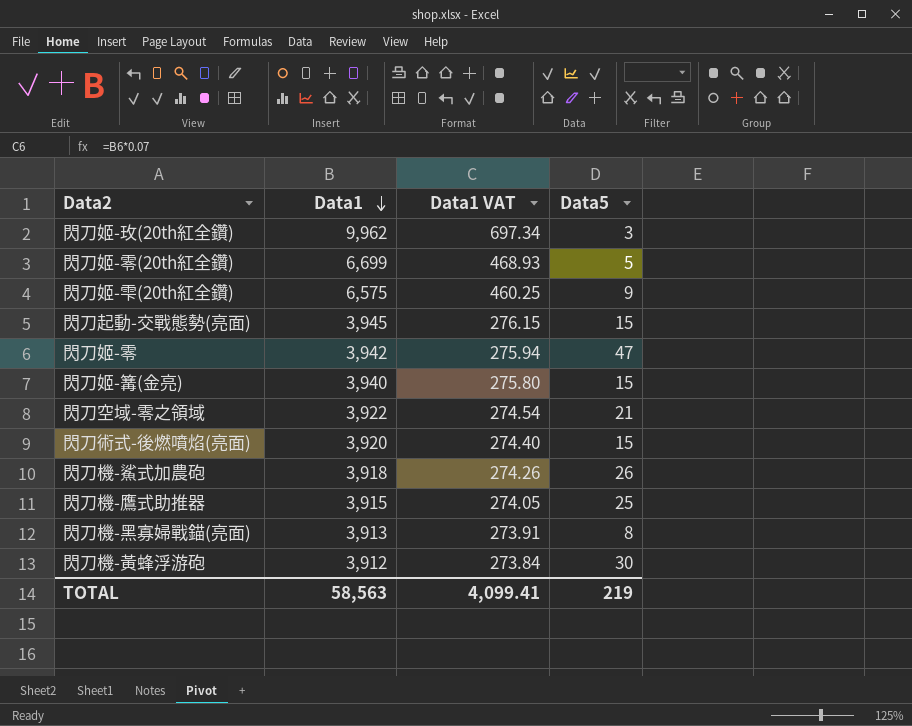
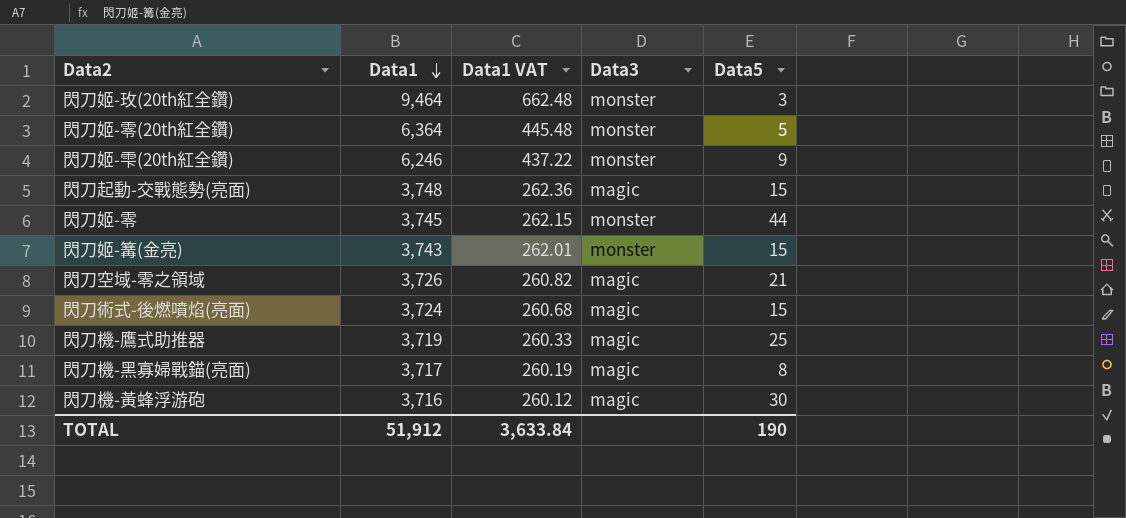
column Data3 | position: none -> 4
row 閃刀機-鯊式加農砲: 3,918 | 274.26 | 26 -> none
閃刀姬-玫(20th紅全鑽) | Data1: 9,962 -> 9,464
閃刀姬-玫(20th紅全鑽) | Data1 VAT: 697.34 -> 662.48
閃刀姬-零(20th紅全鑽) | Data1: 6,699 -> 6,364
閃刀姬-零(20th紅全鑽) | Data1 VAT: 468.93 -> 445.48
閃刀姬-雫(20th紅全鑽) | Data1: 6,575 -> 6,246
閃刀姬-雫(20th紅全鑽) | Data1 VAT: 460.25 -> 437.22
閃刀起動-交戰態勢(亮面) | Data1: 3,945 -> 3,748
閃刀起動-交戰態勢(亮面) | Data1 VAT: 276.15 -> 262.36
閃刀姬-零 | Data1: 3,942 -> 3,745
閃刀姬-零 | Data1 VAT: 275.94 -> 262.15
閃刀姬-零 | Data5: 47 -> 44
閃刀姬-篝(金亮) | Data1: 3,940 -> 3,743
閃刀姬-篝(金亮) | Data1 VAT: 275.80 -> 262.01
閃刀空域-零之領域 | Data1: 3,922 -> 3,726
閃刀空域-零之領域 | Data1 VAT: 274.54 -> 260.82
閃刀術式-後燃噴焰(亮面) | Data1: 3,920 -> 3,724
閃刀術式-後燃噴焰(亮面) | Data1 VAT: 274.40 -> 260.68
閃刀機-鷹式助推器 | Data1: 3,915 -> 3,719
閃刀機-鷹式助推器 | Data1 VAT: 274.05 -> 260.33
閃刀機-黑寡婦戰錨(亮面) | Data1: 3,913 -> 3,717
閃刀機-黑寡婦戰錨(亮面) | Data1 VAT: 273.91 -> 260.19
閃刀機-黃蜂浮游砲 | Data1: 3,912 -> 3,716
閃刀機-黃蜂浮游砲 | Data1 VAT: 273.84 -> 260.12
TOTAL | Data1: 58,563 -> 51,912
TOTAL | Data1 VAT: 4,099.41 -> 3,633.84
TOTAL | Data5: 219 -> 190

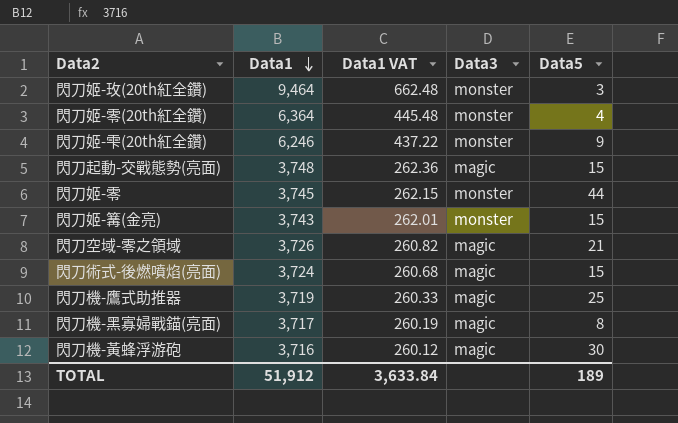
閃刀姬-零(20th紅全鑽) | Data5: 5 -> 4
TOTAL | Data5: 190 -> 189

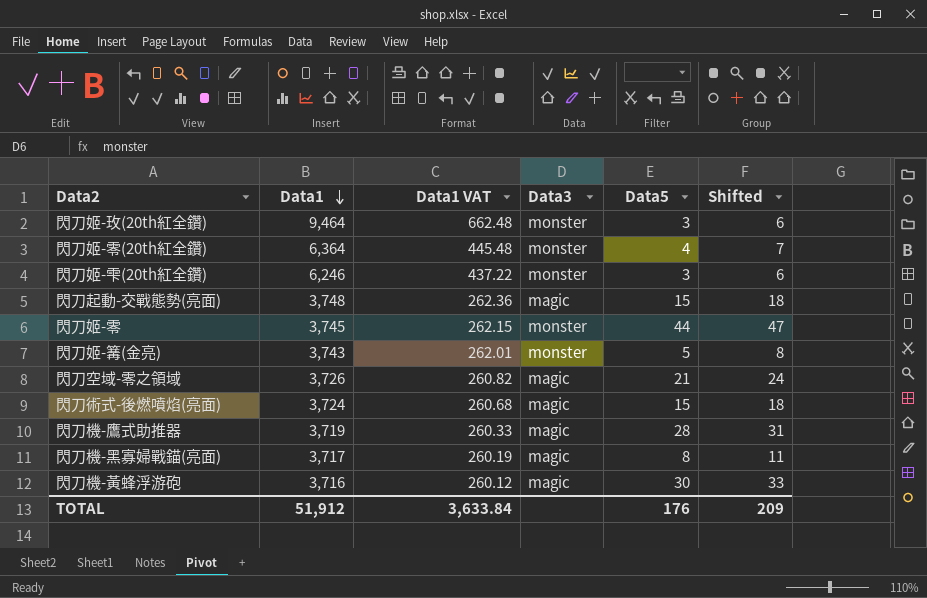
column Shifted | formula: none -> [Data5] + 3
閃刀姬-雫(20th紅全鑽) | Data5: 9 -> 3
閃刀姬-篝(金亮) | Data5: 15 -> 5
閃刀機-鷹式助推器 | Data5: 25 -> 28
TOTAL | Data5: 189 -> 176

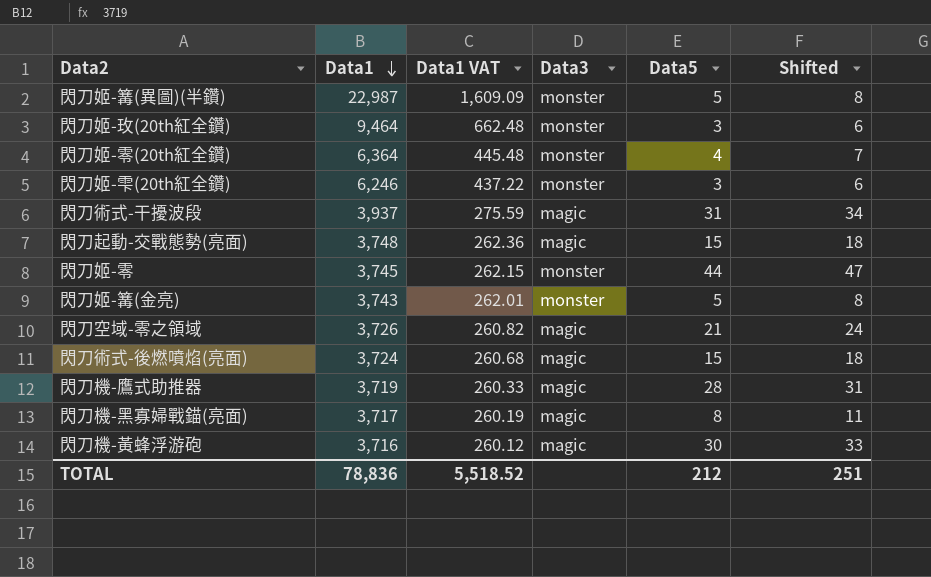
row 閃刀姬-篝(異圖)(半鑽): none -> 22,987 | 1,609.09 | monster | 5 | 8
row 閃刀術式-干擾波段: none -> 3,937 | 275.59 | magic | 31 | 34
TOTAL | Data1: 51,912 -> 78,836
TOTAL | Data1 VAT: 3,633.84 -> 5,518.52
TOTAL | Data5: 176 -> 212
TOTAL | Shifted: 209 -> 251

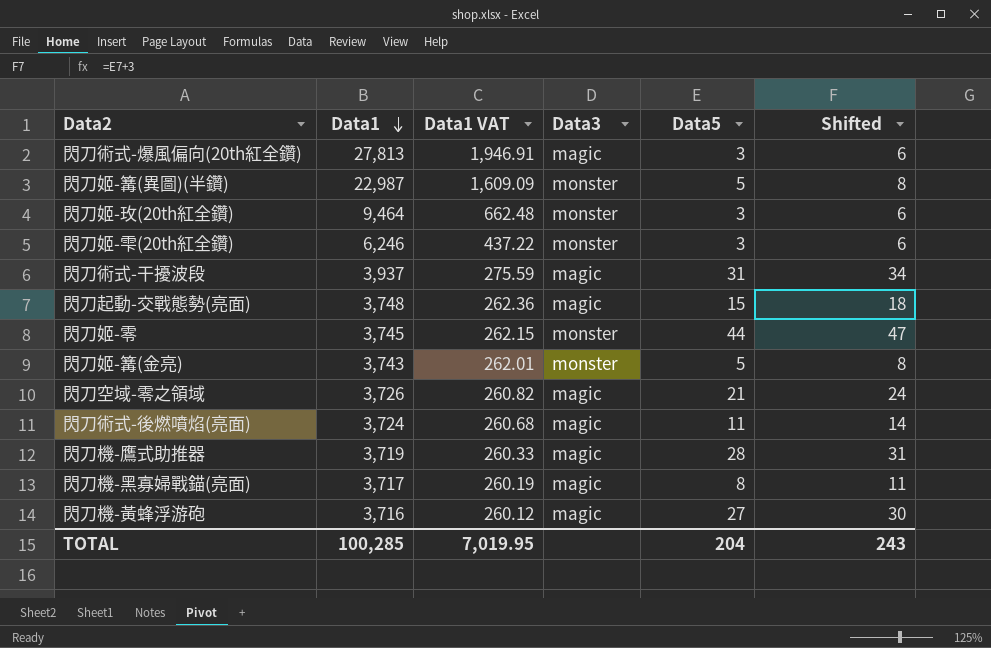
row 閃刀姬-零(20th紅全鑽): 6,364 | 445.48 | monster | 4 | 7 -> none
row 閃刀術式-爆風偏向(20th紅全鑽): none -> 27,813 | 1,946.91 | magic | 3 | 6
閃刀術式-後燃噴焰(亮面) | Data5: 15 -> 11
閃刀術式-後燃噴焰(亮面) | Shifted: 18 -> 14
閃刀機-黃蜂浮游砲 | Data5: 30 -> 27
閃刀機-黃蜂浮游砲 | Shifted: 33 -> 30
TOTAL | Data1: 78,836 -> 100,285
TOTAL | Data1 VAT: 5,518.52 -> 7,019.95
TOTAL | Data5: 212 -> 204
TOTAL | Shifted: 251 -> 243

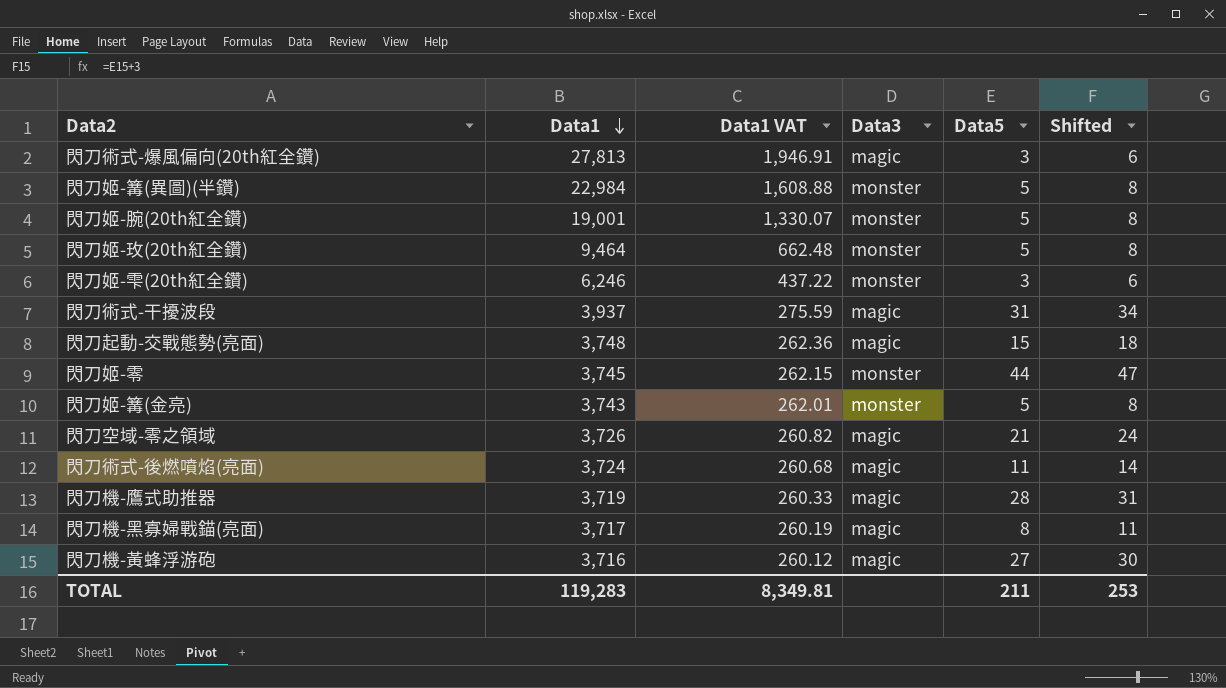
閃刀姬-篝(異圖)(半鑽) | Data1: 22,987 -> 22,984
閃刀姬-篝(異圖)(半鑽) | Data1 VAT: 1,609.09 -> 1,608.88
row 閃刀姬-腕(20th紅全鑽): none -> 19,001 | 1,330.07 | monster | 5 | 8
閃刀姬-玫(20th紅全鑽) | Data5: 3 -> 5
閃刀姬-玫(20th紅全鑽) | Shifted: 6 -> 8
TOTAL | Data1: 100,285 -> 119,283
TOTAL | Data1 VAT: 7,019.95 -> 8,349.81
TOTAL | Data5: 204 -> 211
TOTAL | Shifted: 243 -> 253

